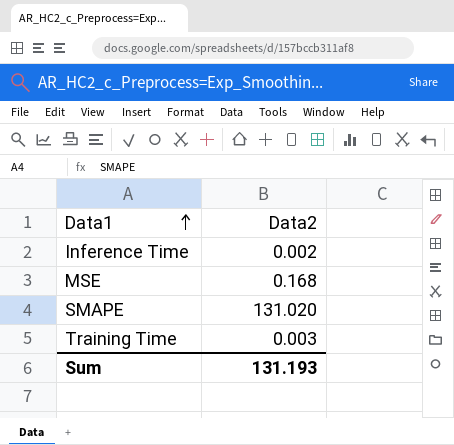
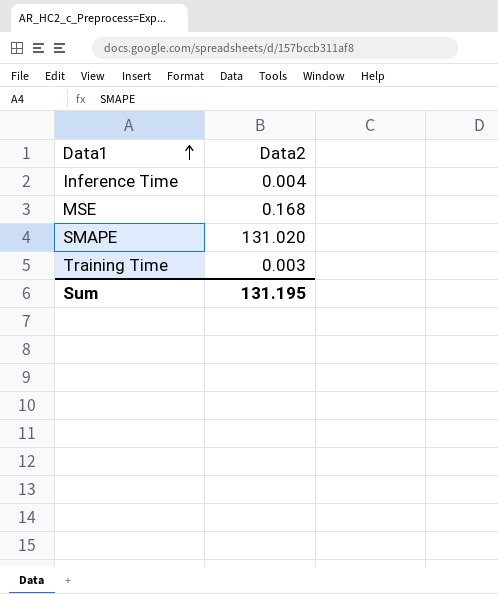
Inference Time | Data2: 0.002 -> 0.004
Sum | Data2: 131.193 -> 131.195

